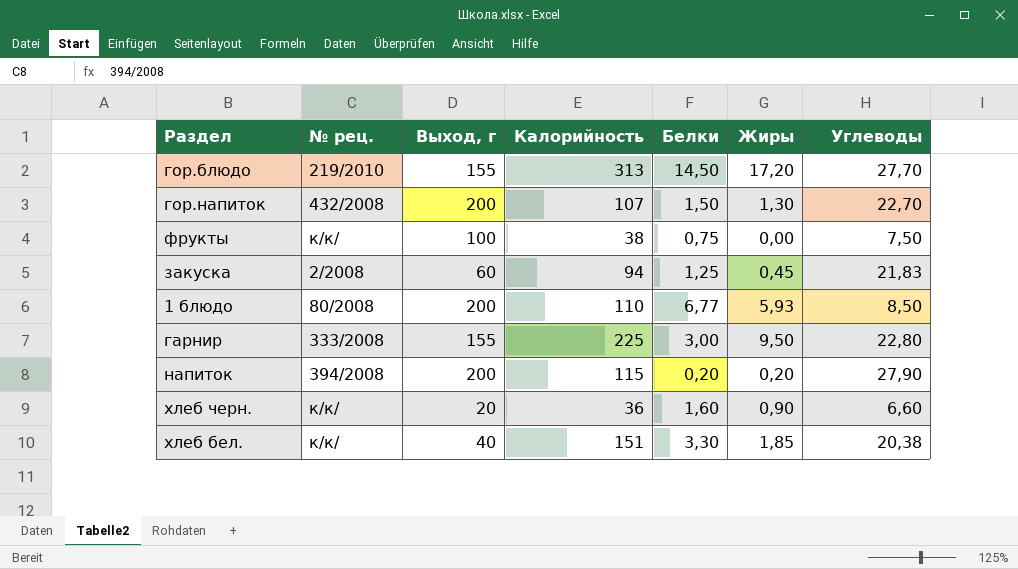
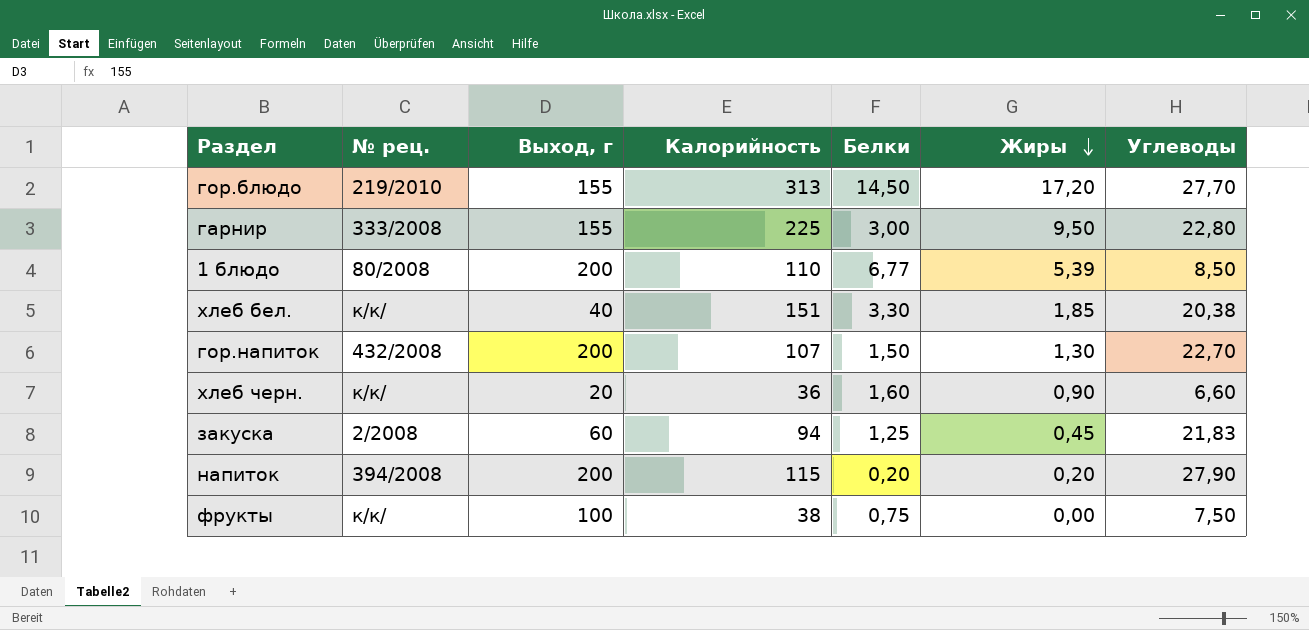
row order: none -> Жиры descending
1 блюдо | Жиры: 5,93 -> 5,39

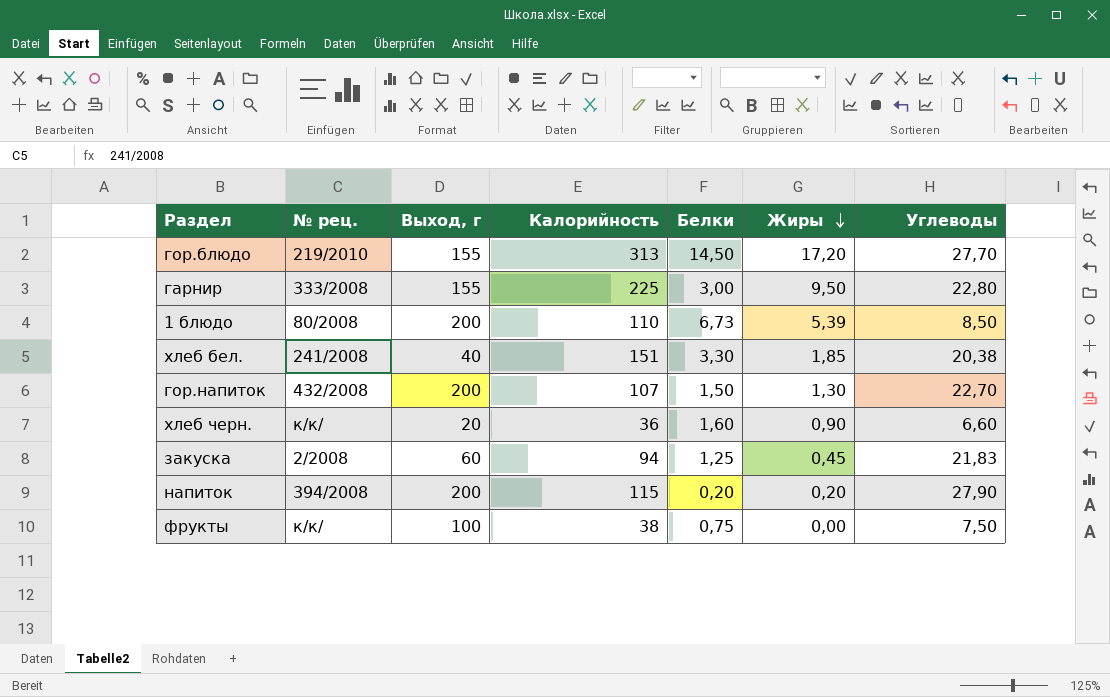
1 блюдо | Белки: 6,77 -> 6,73
хлеб бел. | № рец.: к/к/ -> 241/2008

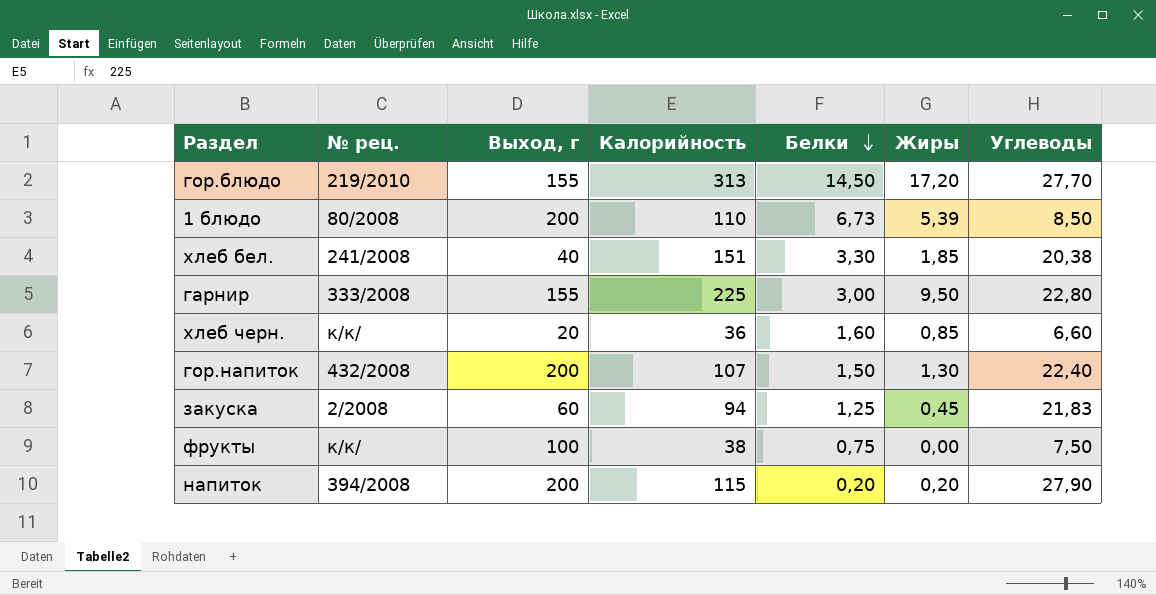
row order: Жиры descending -> Белки descending
хлеб черн. | Жиры: 0,90 -> 0,85
гор.напиток | Углеводы: 22,70 -> 22,40

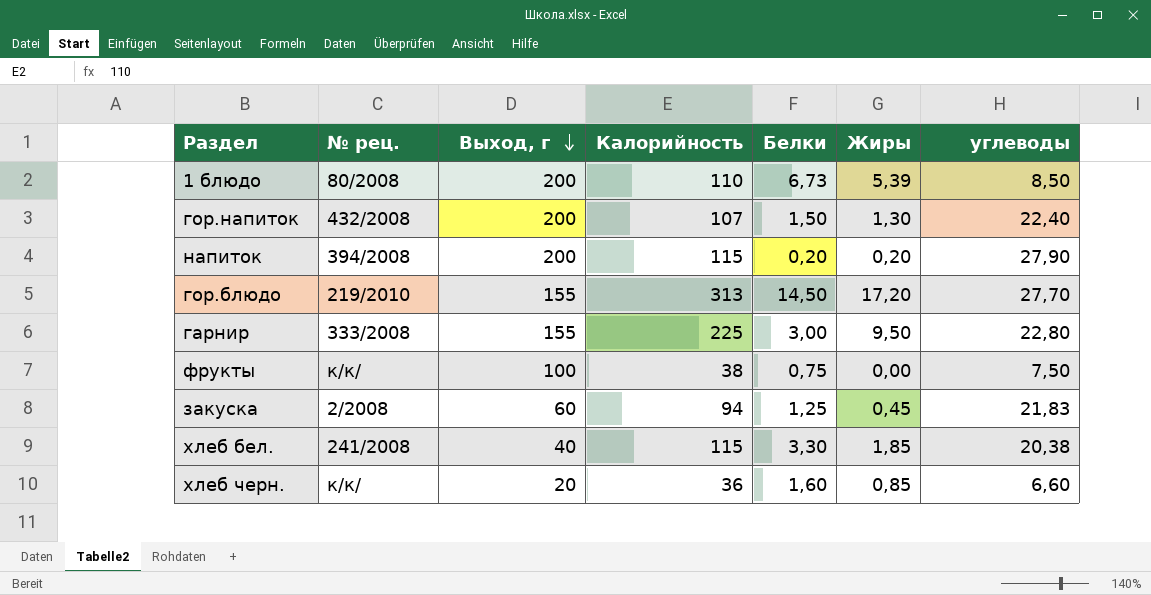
row order: Белки descending -> Выход, г descending
column name: Углеводы -> углеводы
хлеб бел. | Калорийность: 151 -> 115

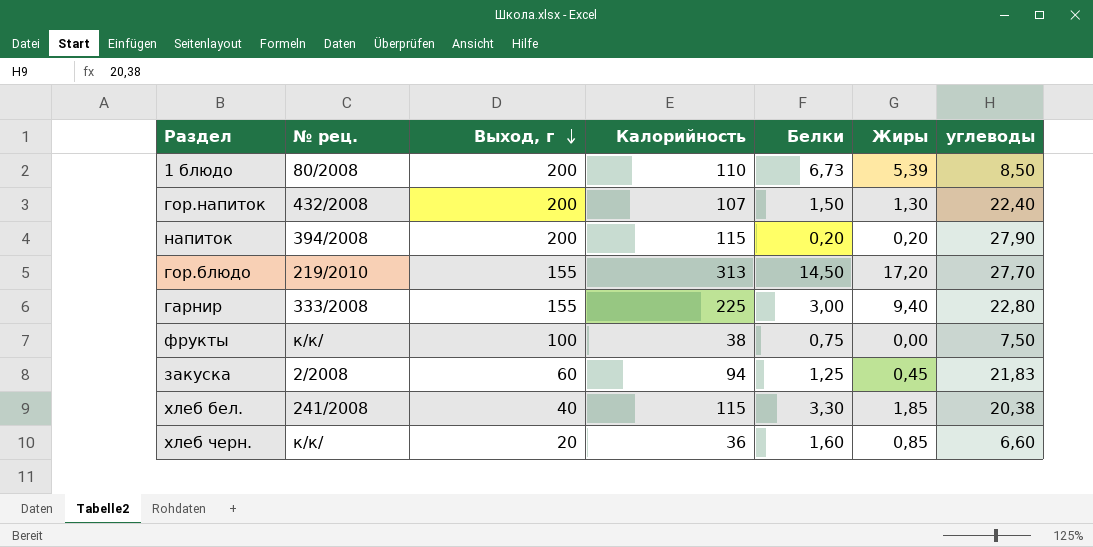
гарнир | Жиры: 9,50 -> 9,40

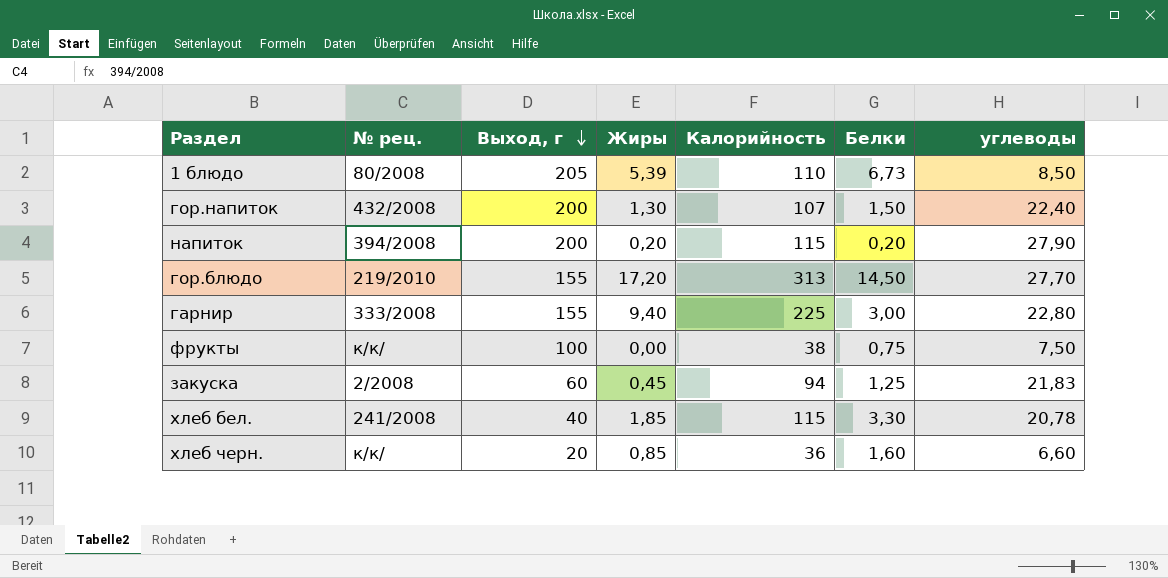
column Жиры | position: 6 -> 4
1 блюдо | Выход, г: 200 -> 205
хлеб бел. | углеводы: 20,38 -> 20,78

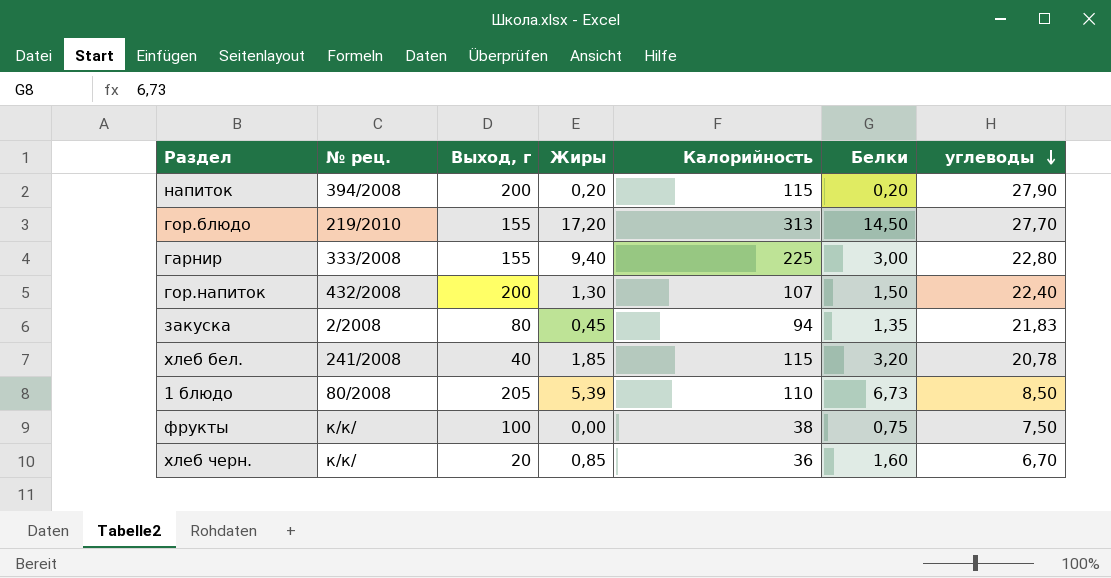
row order: Выход, г descending -> углеводы descending
закуска | Выход, г: 60 -> 80
закуска | Белки: 1,25 -> 1,35
хлеб бел. | Белки: 3,30 -> 3,20
хлеб черн. | углеводы: 6,60 -> 6,70

